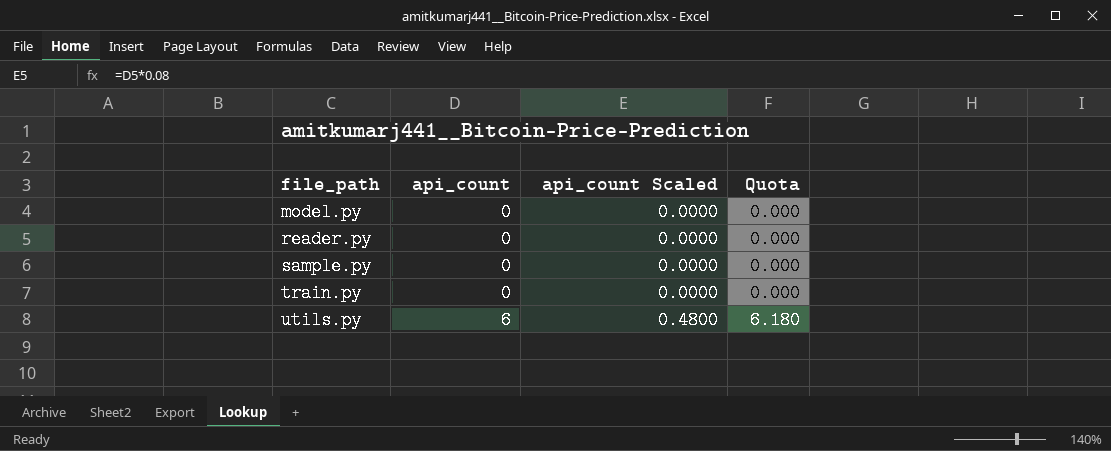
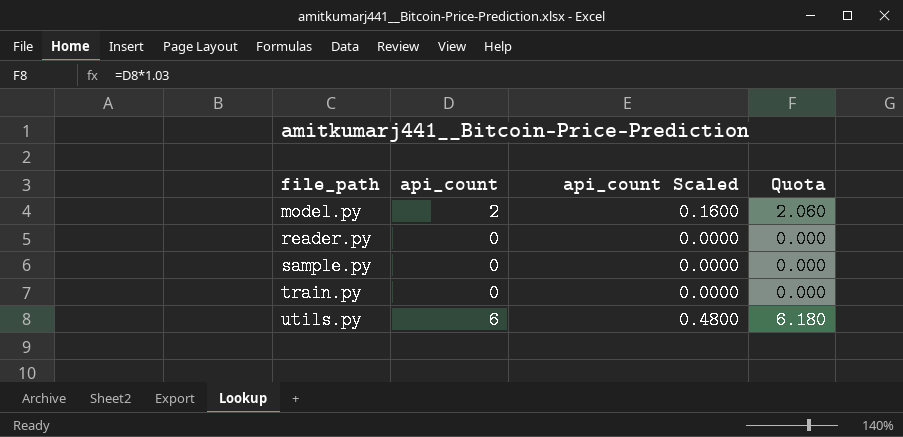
model.py | api_count: 0 -> 2
model.py | api_count Scaled: 0.0000 -> 0.1600
model.py | Quota: 0.000 -> 2.060

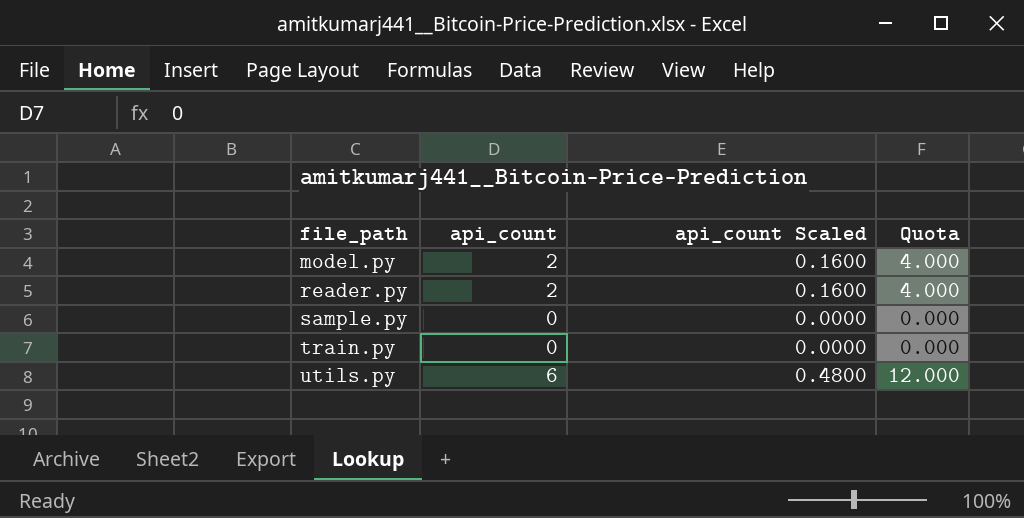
column Quota | formula: [api_count] * 1.03 -> [api_count] * 2
reader.py | api_count: 0 -> 2
reader.py | api_count Scaled: 0.0000 -> 0.1600

